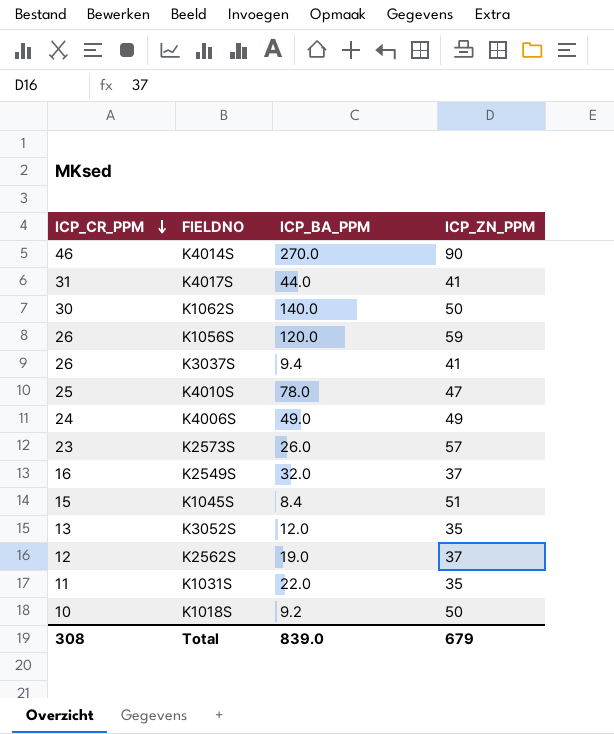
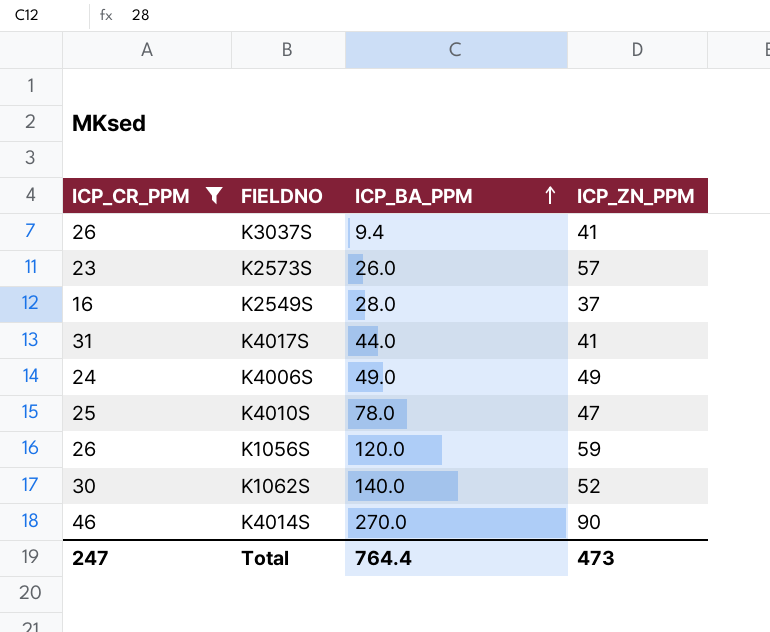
filter: none -> ICP_CR_PPM >= 16
row order: ICP_CR_PPM descending -> ICP_BA_PPM ascending
K2549S | ICP_BA_PPM: 32.0 -> 28.0
K1062S | ICP_ZN_PPM: 50 -> 52
Total | ICP_CR_PPM: 308 -> 247
Total | ICP_BA_PPM: 839.0 -> 764.4
Total | ICP_ZN_PPM: 679 -> 473

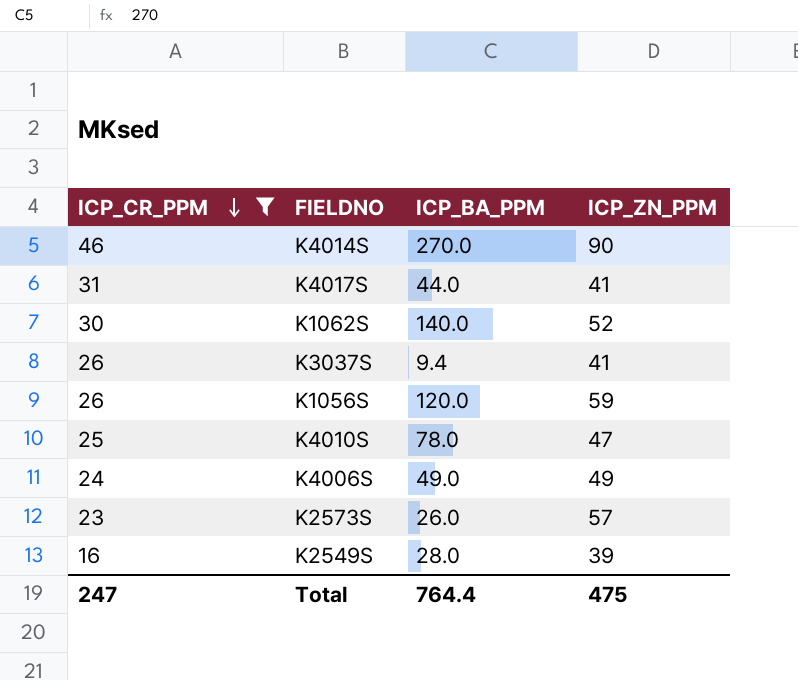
row order: ICP_BA_PPM ascending -> ICP_CR_PPM descending
K2549S | ICP_ZN_PPM: 37 -> 39
Total | ICP_ZN_PPM: 473 -> 475

